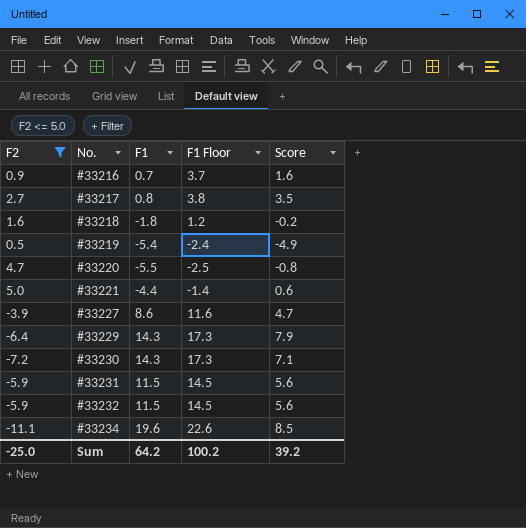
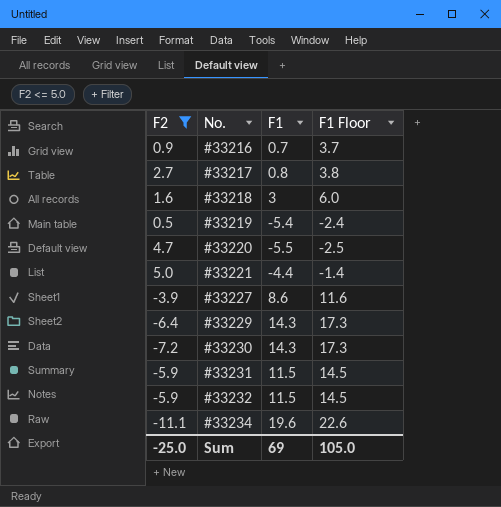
column Score | formula: [F2] + [F1] -> none
#33218 | F1: -1.8 -> 3
#33218 | F1 Floor: 1.2 -> 6.0
Sum | F1: 64.2 -> 69
Sum | F1 Floor: 100.2 -> 105.0

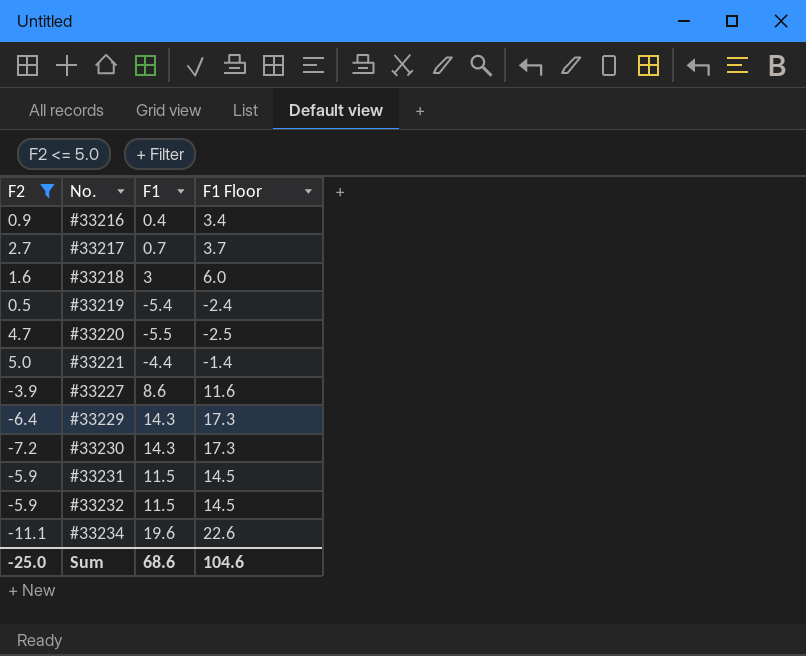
#33216 | F1: 0.7 -> 0.4
#33216 | F1 Floor: 3.7 -> 3.4
#33217 | F1: 0.8 -> 0.7
#33217 | F1 Floor: 3.8 -> 3.7
Sum | F1: 69 -> 68.6
Sum | F1 Floor: 105.0 -> 104.6

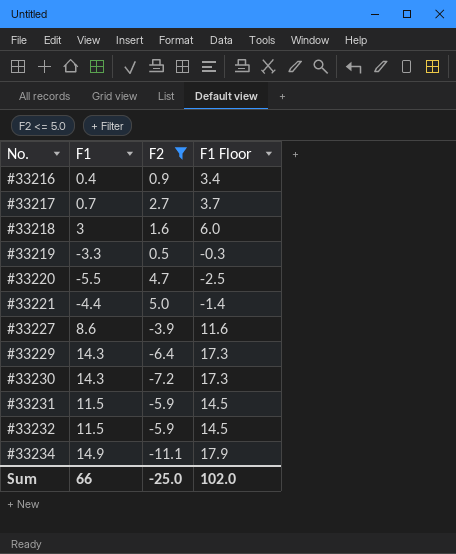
column F2 | position: 1 -> 3
#33219 | F1: -5.4 -> -3.3
#33219 | F1 Floor: -2.4 -> -0.3
#33234 | F1: 19.6 -> 14.9
#33234 | F1 Floor: 22.6 -> 17.9
Sum | F1: 68.6 -> 66
Sum | F1 Floor: 104.6 -> 102.0

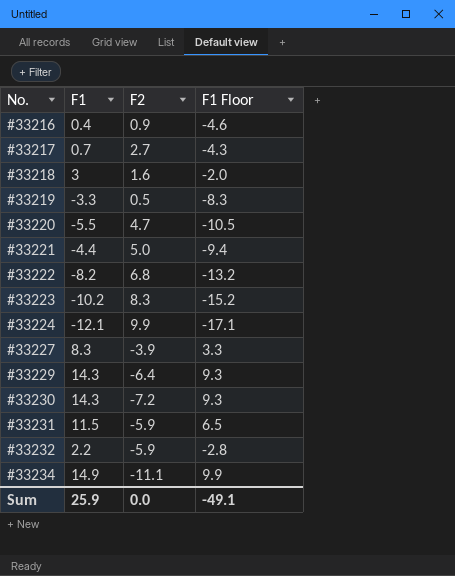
filter: F2 <= 5.0 -> none
column F1 Floor | formula: [F1] + 3 -> [F1] - 5
#33227 | F1: 8.6 -> 8.3
#33232 | F1: 11.5 -> 2.2
Sum | F1: 66 -> 25.9
Sum | F2: -25.0 -> 0.0
Sum | F1 Floor: 102.0 -> -49.1

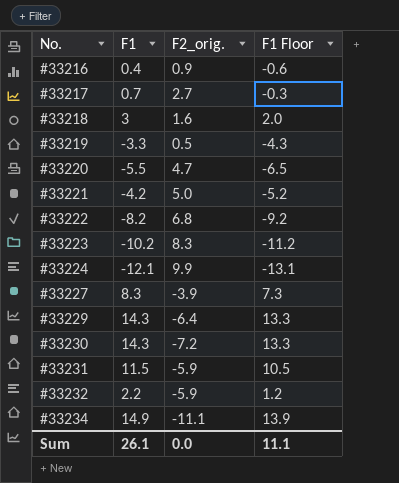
column name: F2 -> F2_orig.
column F1 Floor | formula: [F1] - 5 -> [F1] - 1
#33221 | F1: -4.4 -> -4.2
Sum | F1: 25.9 -> 26.1
Sum | F1 Floor: -49.1 -> 11.1

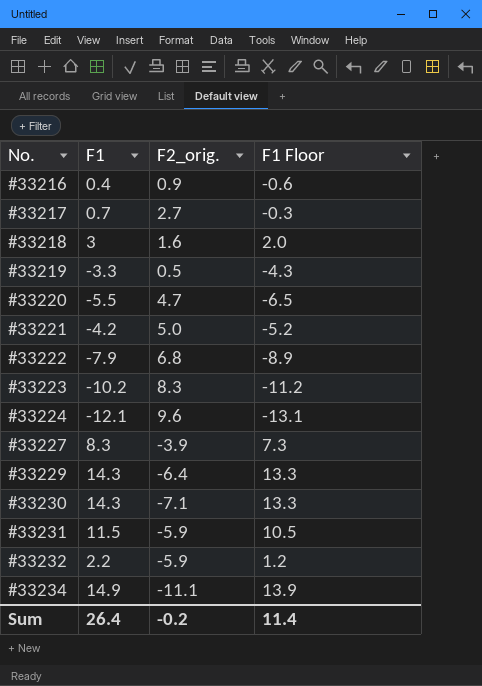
#33222 | F1: -8.2 -> -7.9
#33222 | F1 Floor: -9.2 -> -8.9
#33224 | F2_orig.: 9.9 -> 9.6
#33230 | F2_orig.: -7.2 -> -7.1
Sum | F1: 26.1 -> 26.4
Sum | F2_orig.: 0.0 -> -0.2
Sum | F1 Floor: 11.1 -> 11.4

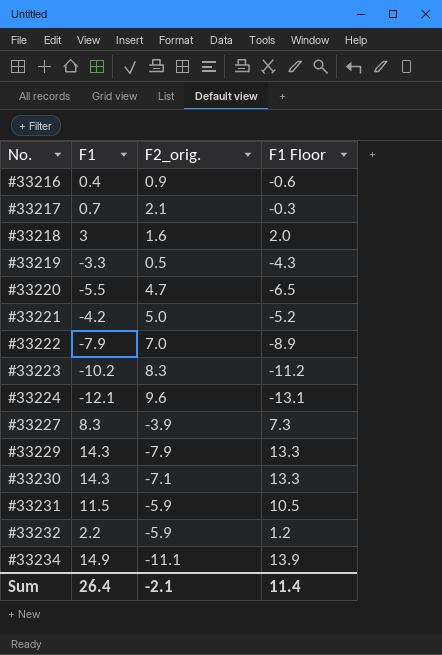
#33217 | F2_orig.: 2.7 -> 2.1
#33222 | F2_orig.: 6.8 -> 7.0
#33229 | F2_orig.: -6.4 -> -7.9
Sum | F2_orig.: -0.2 -> -2.1

